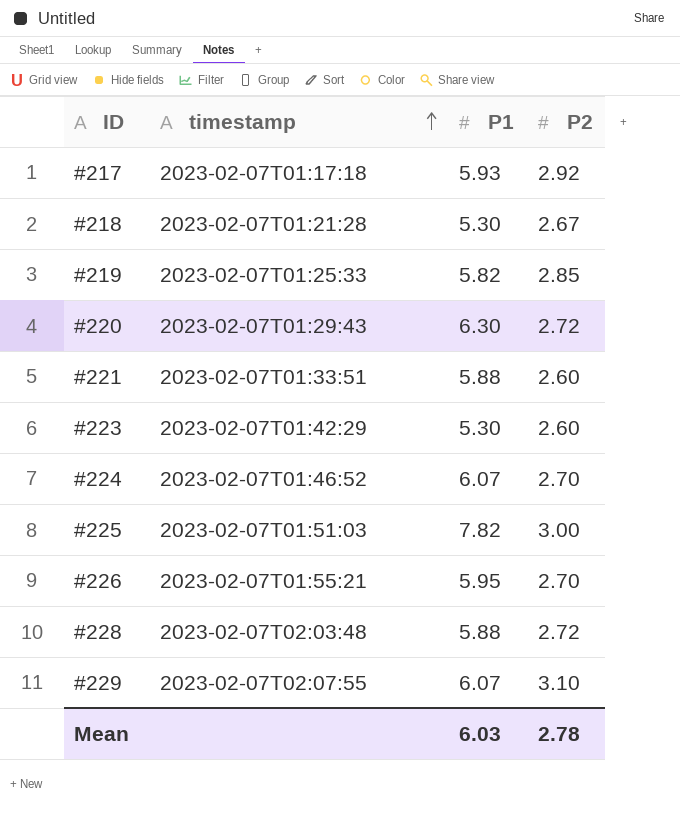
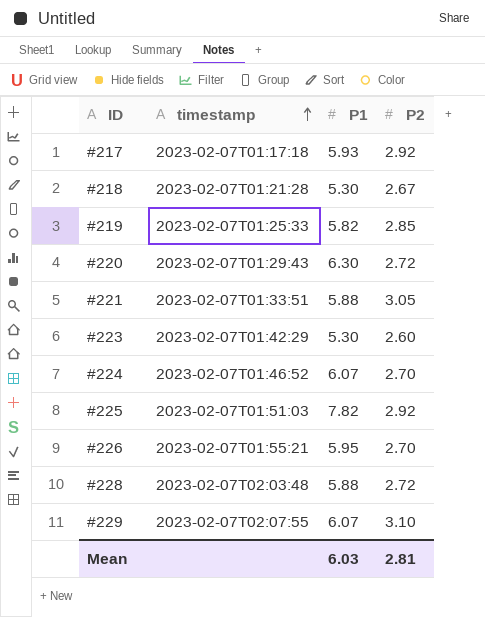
#221 | P2: 2.60 -> 3.05
#225 | P2: 3.00 -> 2.92
Mean | P2: 2.78 -> 2.81

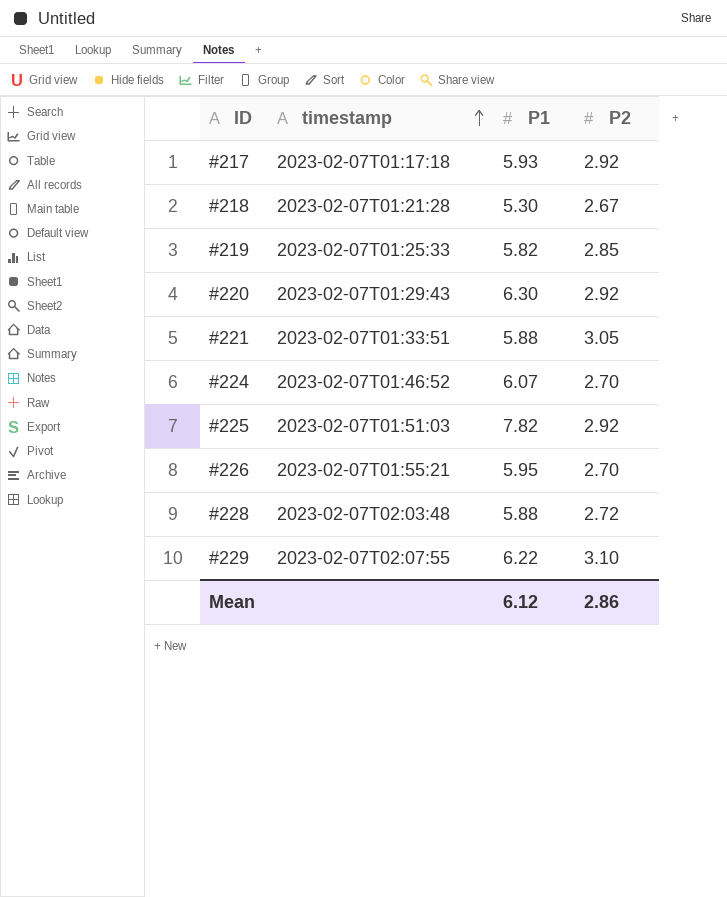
row #223: 2023-02-07T01:42:29 | 5.30 | 2.60 -> none
#220 | P2: 2.72 -> 2.92
#229 | P1: 6.07 -> 6.22
Mean | P1: 6.03 -> 6.12
Mean | P2: 2.81 -> 2.86

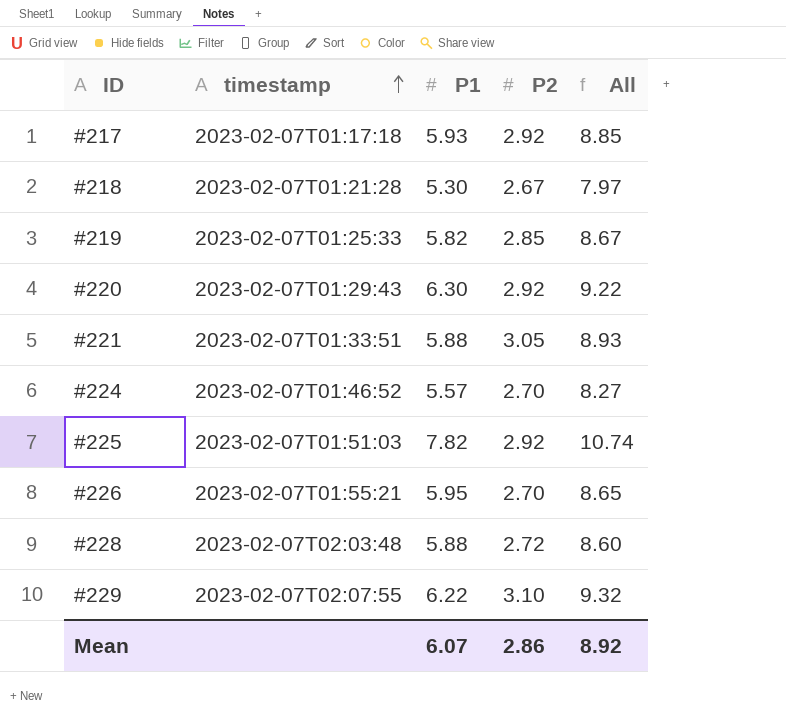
column All | formula: none -> [P1] + [P2]
#224 | P1: 6.07 -> 5.57
Mean | P1: 6.12 -> 6.07

